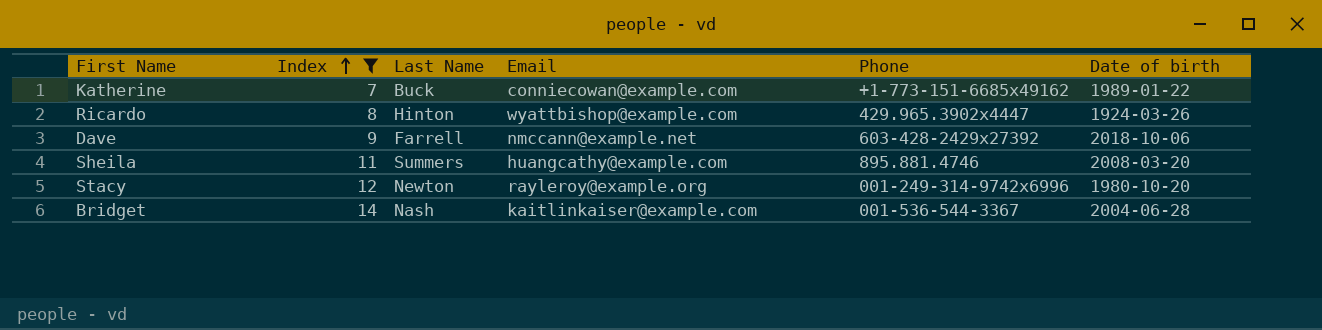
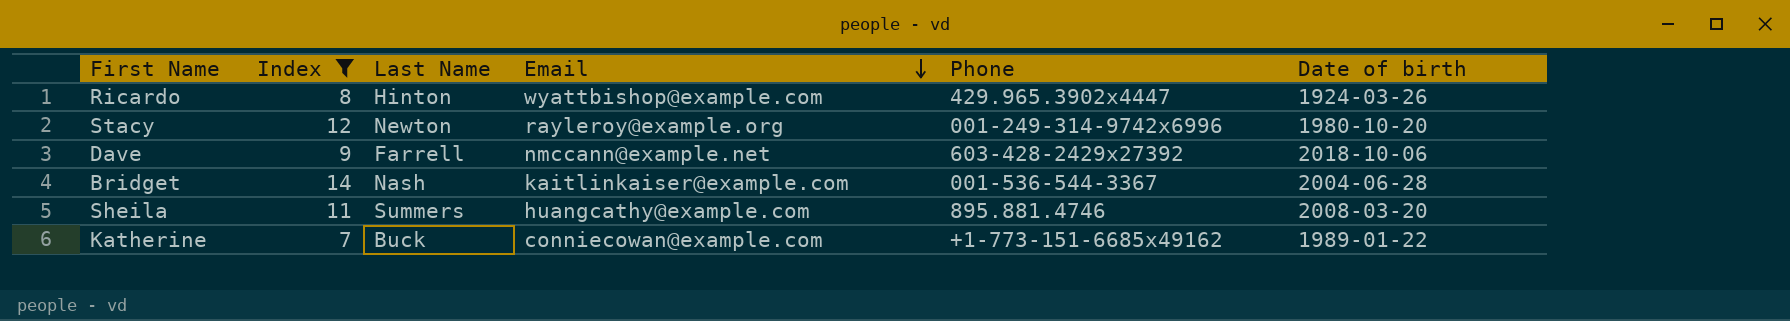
row order: Index ascending -> Email descending

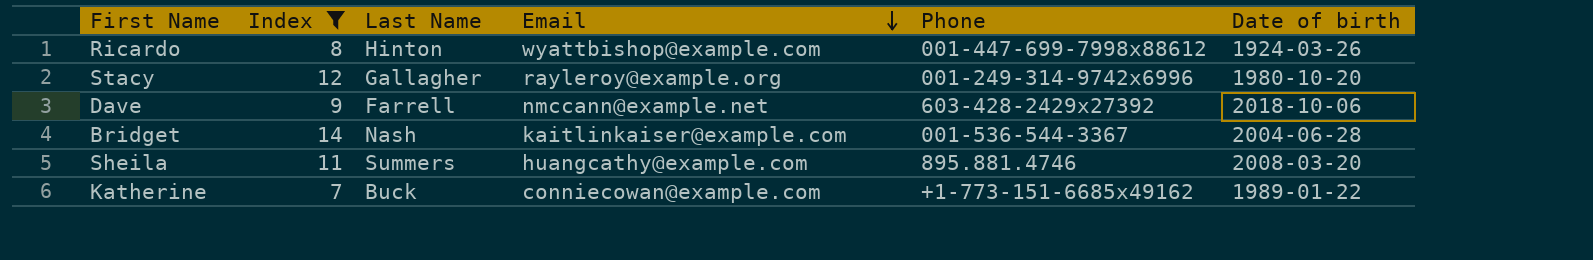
Ricardo | Phone: 429.965.3902x4447 -> 001-447-699-7998x88612
Stacy | Last Name: Newton -> Gallagher

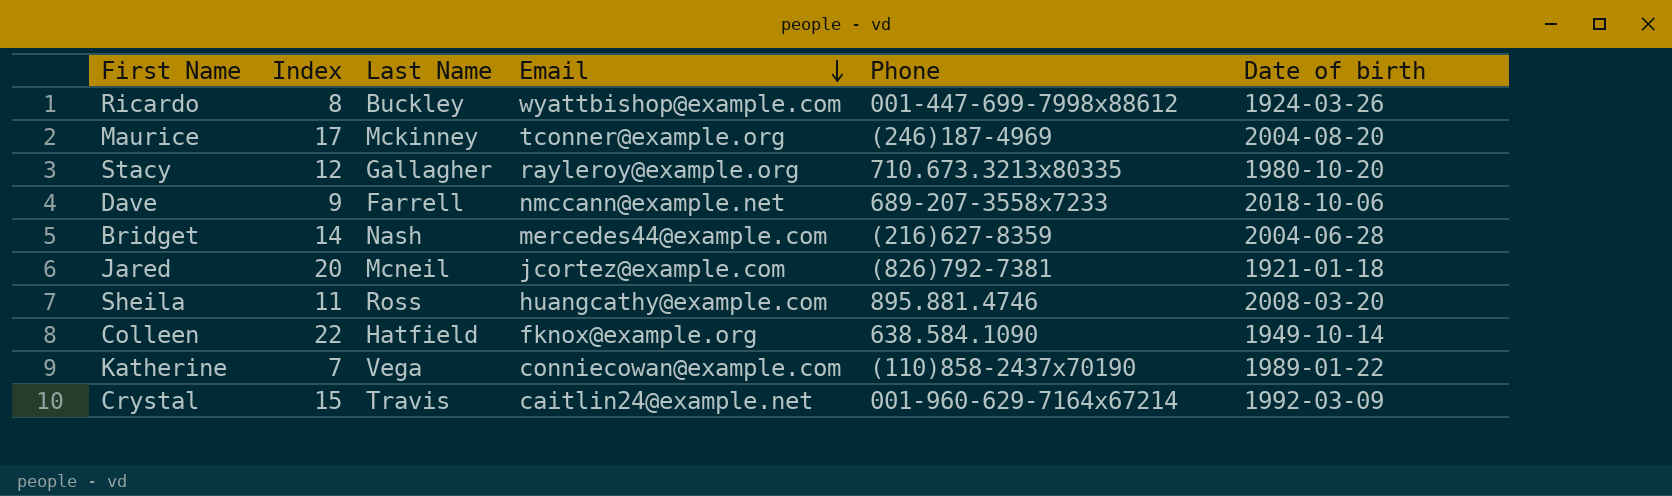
filter: Index <= 14 -> none
Ricardo | Last Name: Hinton -> Buckley
Stacy | Phone: 001-249-314-9742x6996 -> 710.673.3213x80335
Dave | Phone: 603-428-2429x27392 -> 689-207-3558x7233
Bridget | Email: kaitlinkaiser@example.com -> mercedes44@example.com
Bridget | Phone: 001-536-544-3367 -> (216)627-8359
Sheila | Last Name: Summers -> Ross
Katherine | Last Name: Buck -> Vega
Katherine | Phone: +1-773-151-6685x49162 -> (110)858-2437x70190

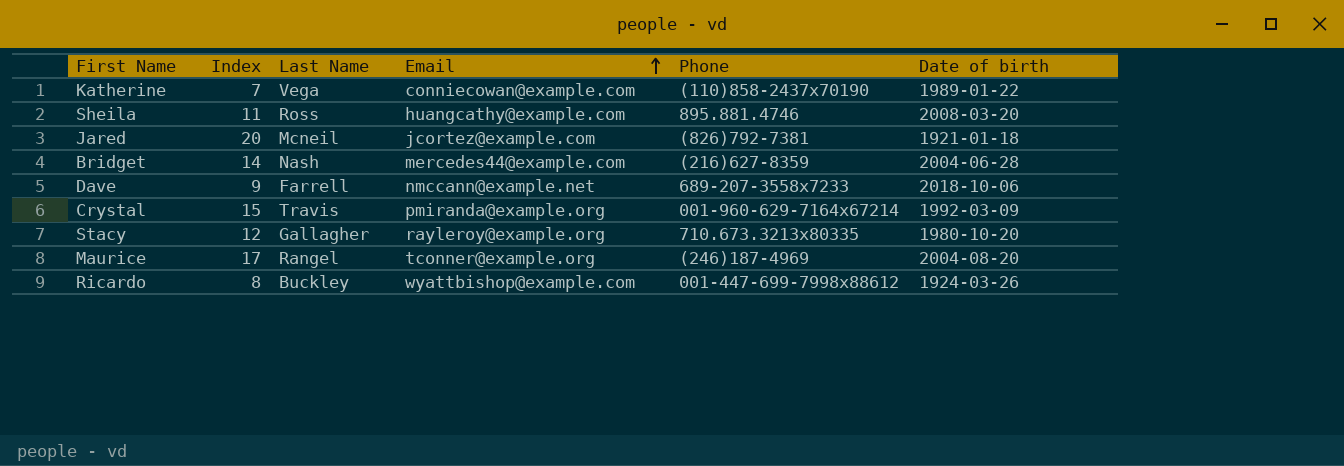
row order: Email descending -> Email ascending
row Colleen: 22 | Hatfield | fknox@example.org | 638.584.1090 | 1949-10-14 -> none
Crystal | Email: caitlin24@example.net -> pmiranda@example.org
Maurice | Last Name: Mckinney -> Rangel

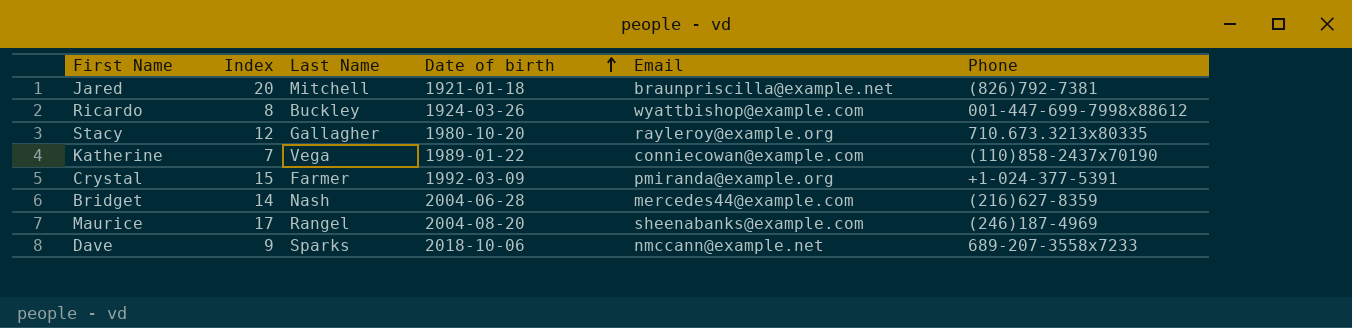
row order: Email ascending -> Date of birth ascending
column Date of birth | position: 6 -> 4
row Sheila: 11 | Ross | huangcathy@example.com | 895.881.4746 | 2008-03-20 -> none
Jared | Last Name: Mcneil -> Mitchell
Jared | Email: jcortez@example.com -> braunpriscilla@example.net
Crystal | Last Name: Travis -> Farmer
Crystal | Phone: 001-960-629-7164x67214 -> +1-024-377-5391
Maurice | Email: tconner@example.org -> sheenabanks@example.com
Dave | Last Name: Farrell -> Sparks

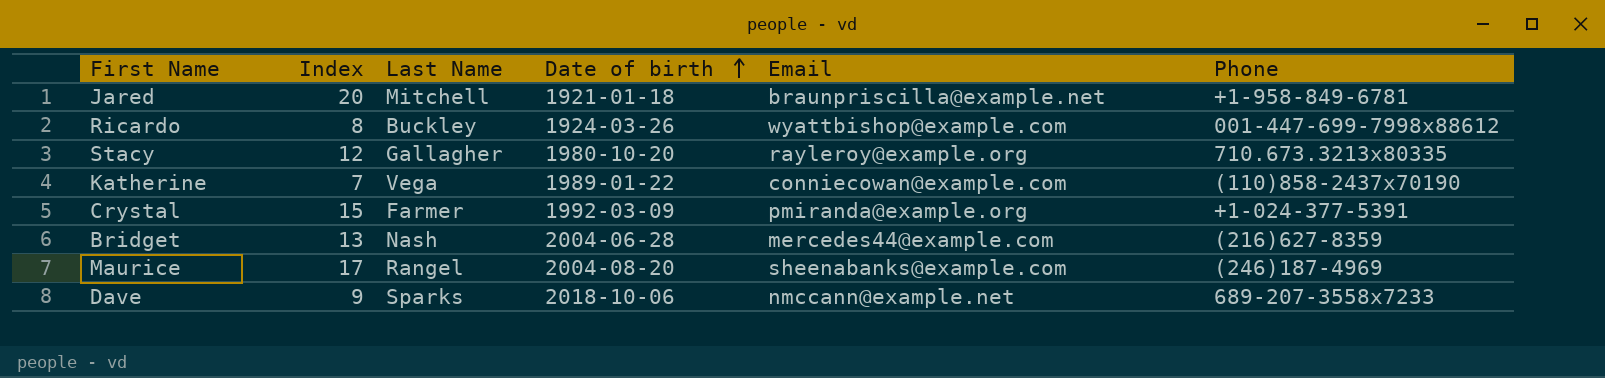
Jared | Phone: (826)792-7381 -> +1-958-849-6781
Bridget | Index: 14 -> 13

